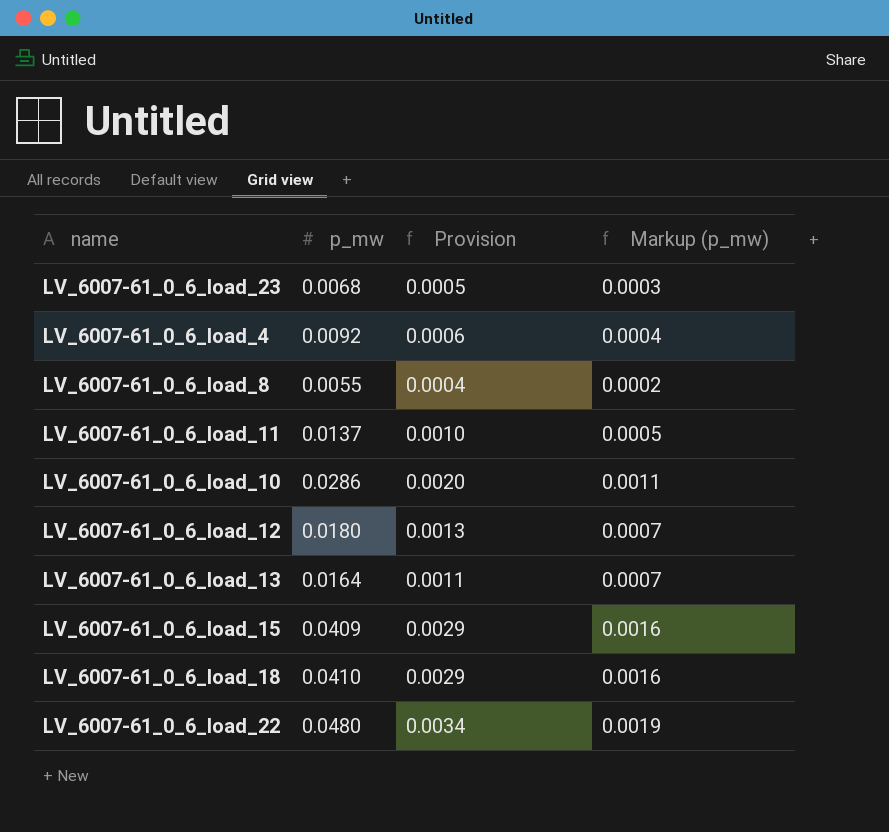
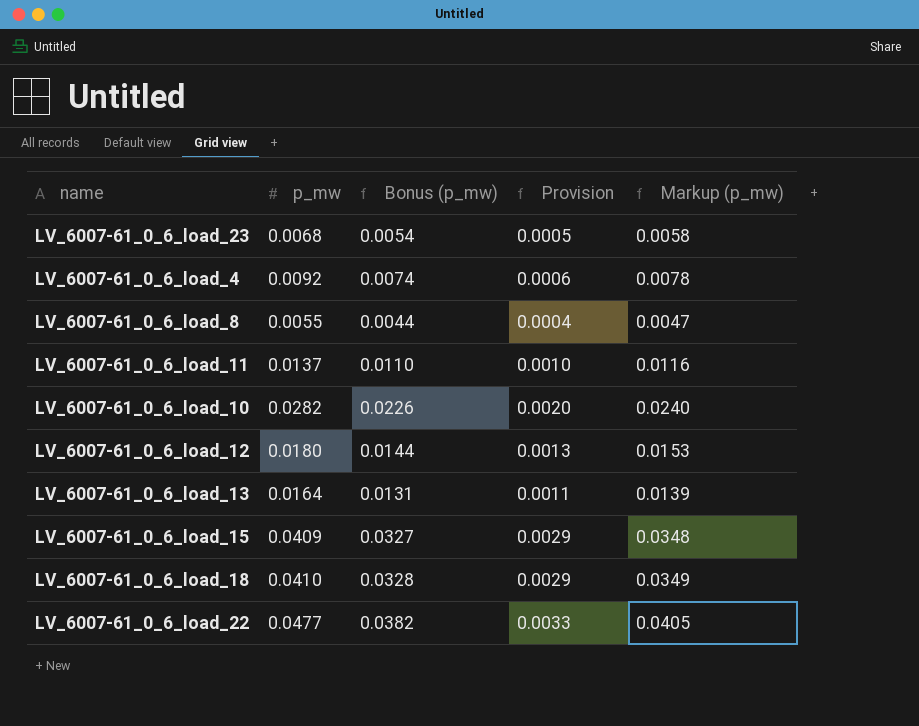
column Bonus (p_mw) | formula: none -> [p_mw] * 0.8
column Markup (p_mw) | formula: [p_mw] * 0.04 -> [p_mw] * 0.85
LV_6007-61_0_6_load_10 | p_mw: 0.0286 -> 0.0282
LV_6007-61_0_6_load_22 | p_mw: 0.0480 -> 0.0477
LV_6007-61_0_6_load_22 | Provision: 0.0034 -> 0.0033

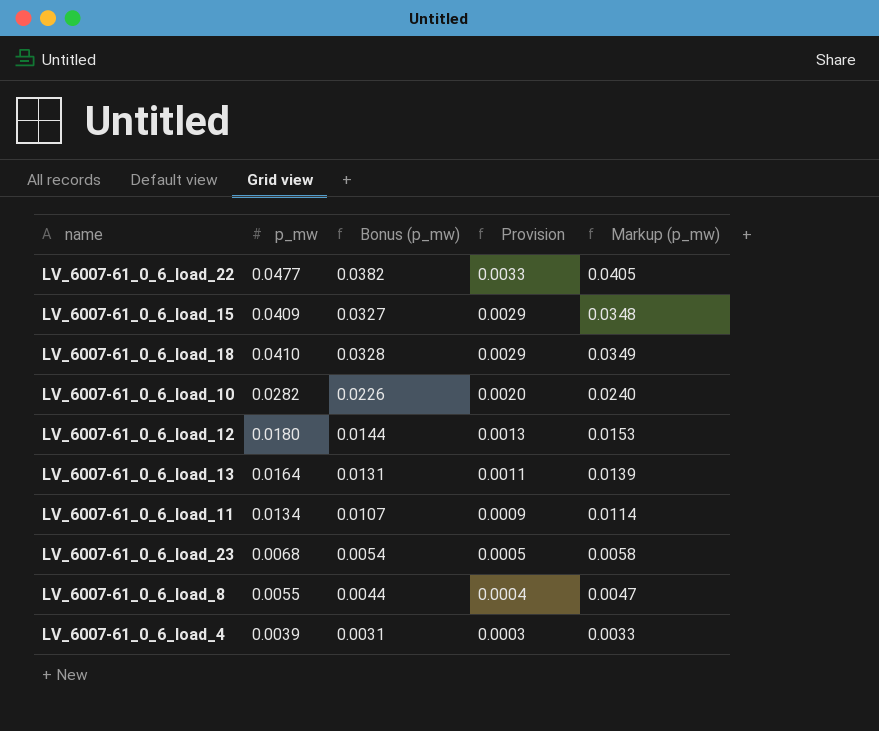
row order: none -> Provision descending
LV_6007-61_0_6_load_11 | p_mw: 0.0137 -> 0.0134
LV_6007-61_0_6_load_11 | Bonus (p_mw): 0.0110 -> 0.0107
LV_6007-61_0_6_load_11 | Provision: 0.0010 -> 0.0009
LV_6007-61_0_6_load_11 | Markup (p_mw): 0.0116 -> 0.0114
LV_6007-61_0_6_load_4 | p_mw: 0.0092 -> 0.0039
LV_6007-61_0_6_load_4 | Bonus (p_mw): 0.0074 -> 0.0031
LV_6007-61_0_6_load_4 | Provision: 0.0006 -> 0.0003
LV_6007-61_0_6_load_4 | Markup (p_mw): 0.0078 -> 0.0033

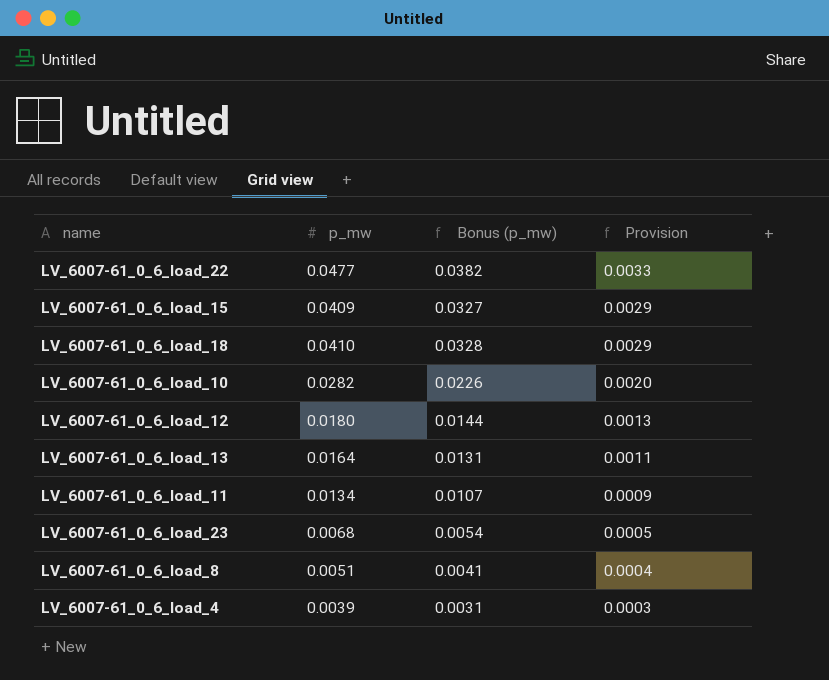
column Markup (p_mw) | formula: [p_mw] * 0.85 -> none
LV_6007-61_0_6_load_8 | p_mw: 0.0055 -> 0.0051
LV_6007-61_0_6_load_8 | Bonus (p_mw): 0.0044 -> 0.0041

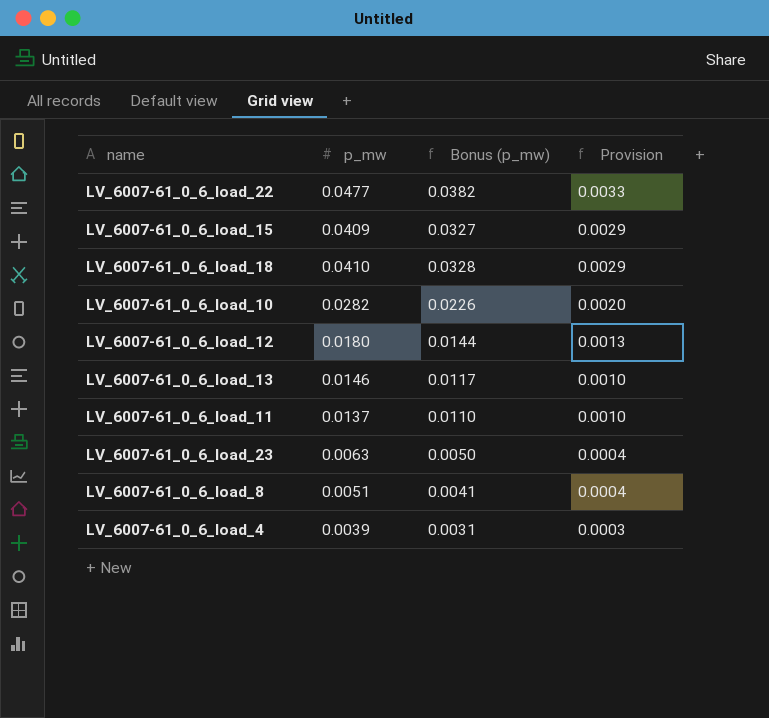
LV_6007-61_0_6_load_13 | p_mw: 0.0164 -> 0.0146
LV_6007-61_0_6_load_13 | Bonus (p_mw): 0.0131 -> 0.0117
LV_6007-61_0_6_load_13 | Provision: 0.0011 -> 0.0010
LV_6007-61_0_6_load_11 | p_mw: 0.0134 -> 0.0137
LV_6007-61_0_6_load_11 | Bonus (p_mw): 0.0107 -> 0.0110
LV_6007-61_0_6_load_11 | Provision: 0.0009 -> 0.0010
LV_6007-61_0_6_load_23 | p_mw: 0.0068 -> 0.0063
LV_6007-61_0_6_load_23 | Bonus (p_mw): 0.0054 -> 0.0050
LV_6007-61_0_6_load_23 | Provision: 0.0005 -> 0.0004

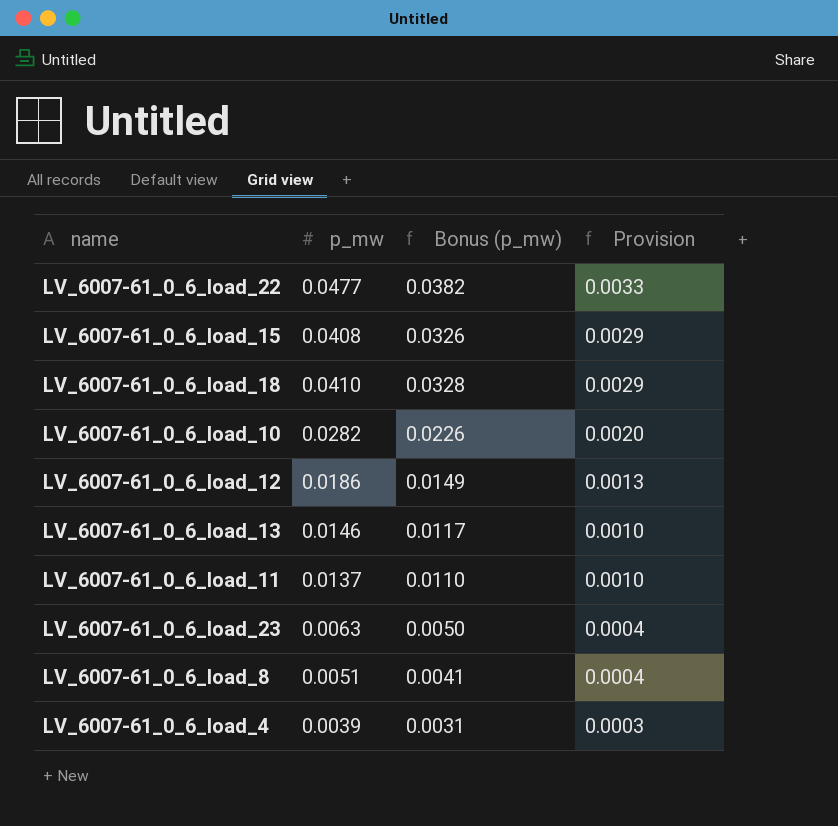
LV_6007-61_0_6_load_15 | p_mw: 0.0409 -> 0.0408
LV_6007-61_0_6_load_15 | Bonus (p_mw): 0.0327 -> 0.0326
LV_6007-61_0_6_load_12 | p_mw: 0.0180 -> 0.0186
LV_6007-61_0_6_load_12 | Bonus (p_mw): 0.0144 -> 0.0149

